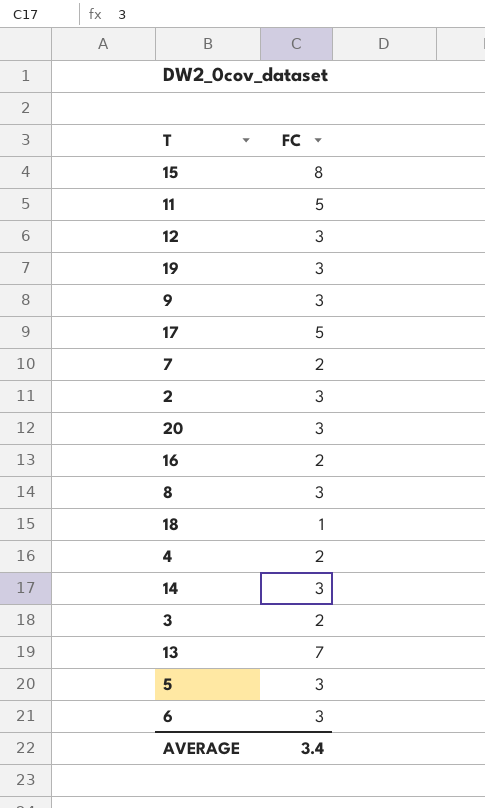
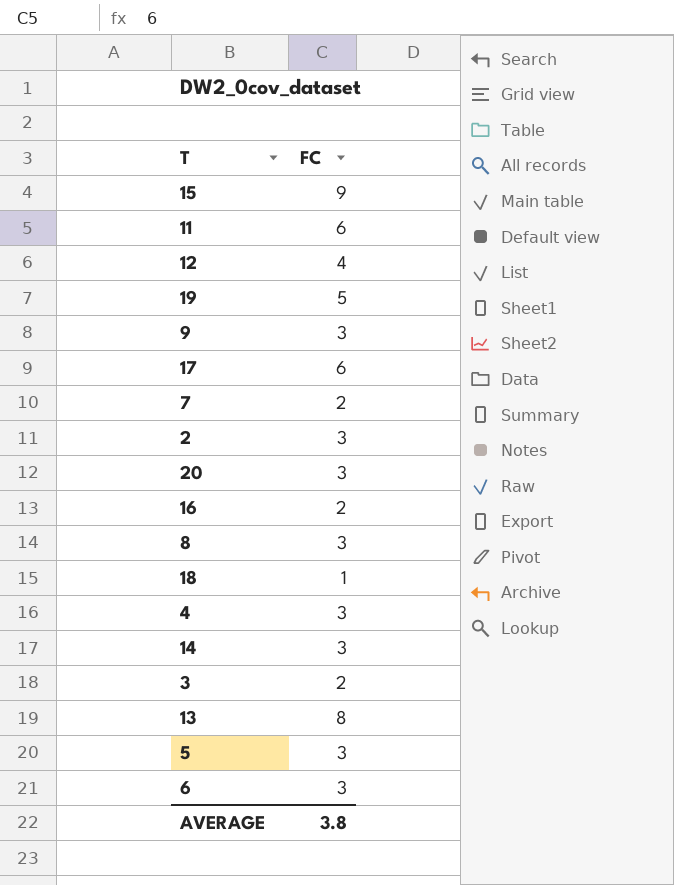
15 | FC: 8 -> 9
11 | FC: 5 -> 6
12 | FC: 3 -> 4
19 | FC: 3 -> 5
17 | FC: 5 -> 6
4 | FC: 2 -> 3
13 | FC: 7 -> 8
AVERAGE | FC: 3.4 -> 3.8

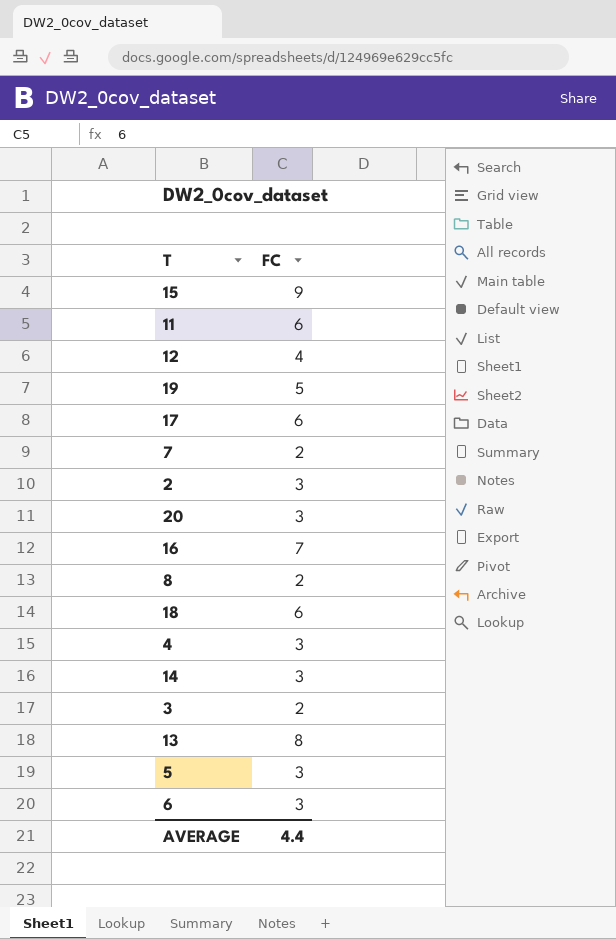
row 9: 3 -> none
16 | FC: 2 -> 7
8 | FC: 3 -> 2
18 | FC: 1 -> 6
AVERAGE | FC: 3.8 -> 4.4

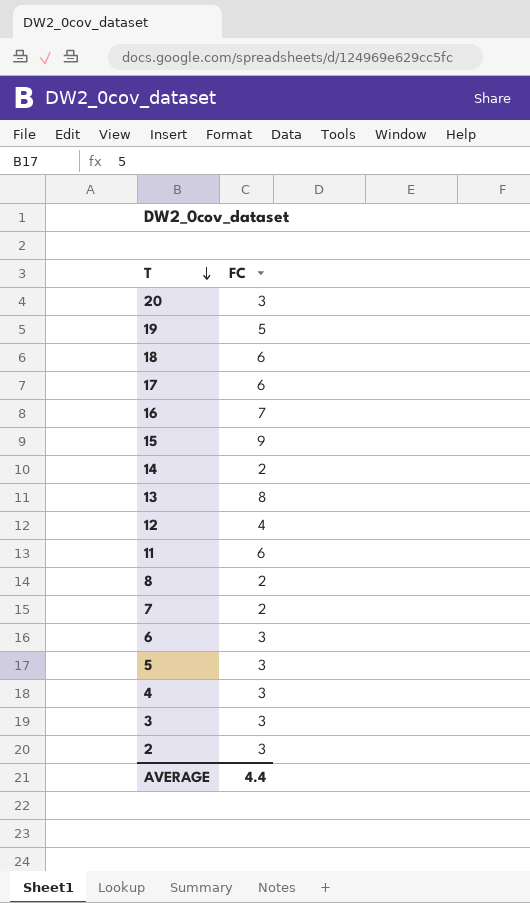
row order: none -> T descending
14 | FC: 3 -> 2
3 | FC: 2 -> 3

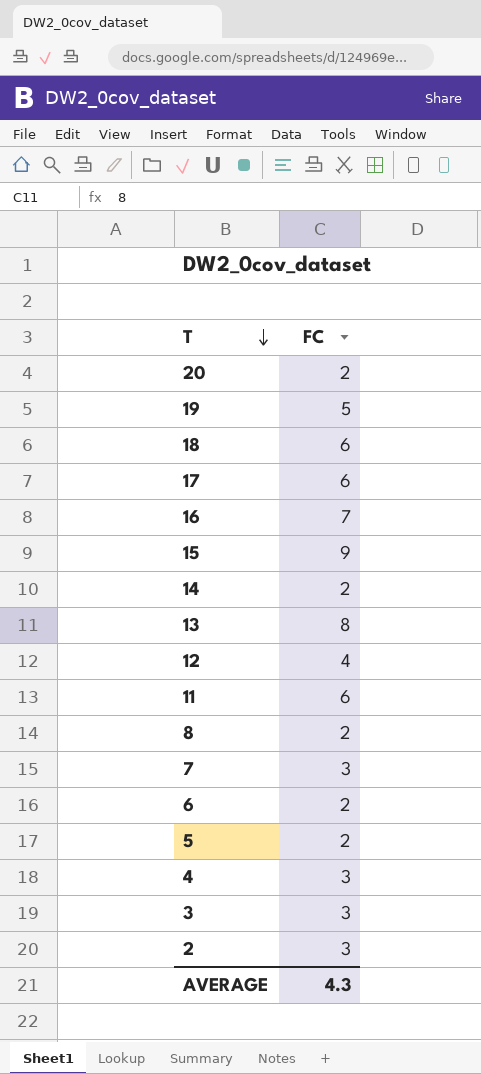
20 | FC: 3 -> 2
7 | FC: 2 -> 3
6 | FC: 3 -> 2
5 | FC: 3 -> 2
AVERAGE | FC: 4.4 -> 4.3

